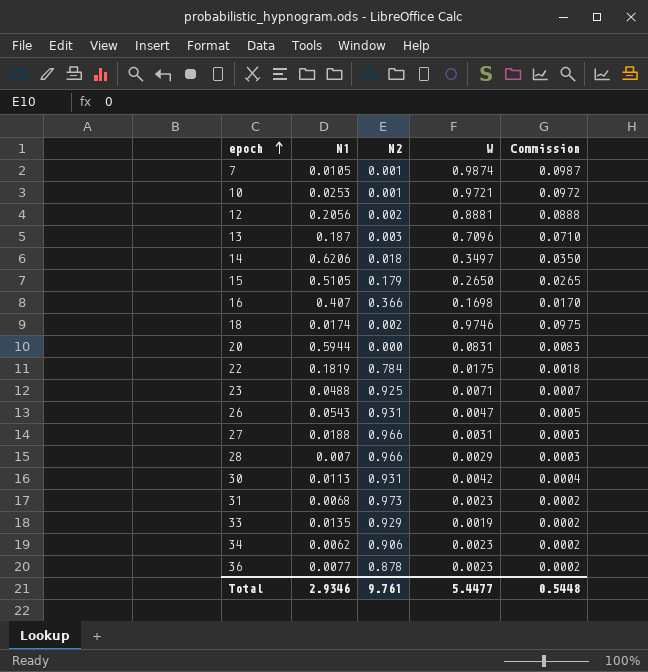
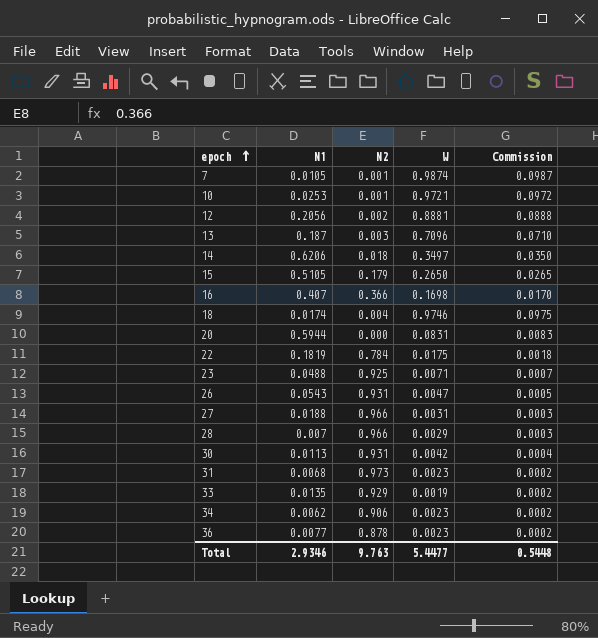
18 | N2: 0.002 -> 0.004
Total | N2: 9.761 -> 9.763

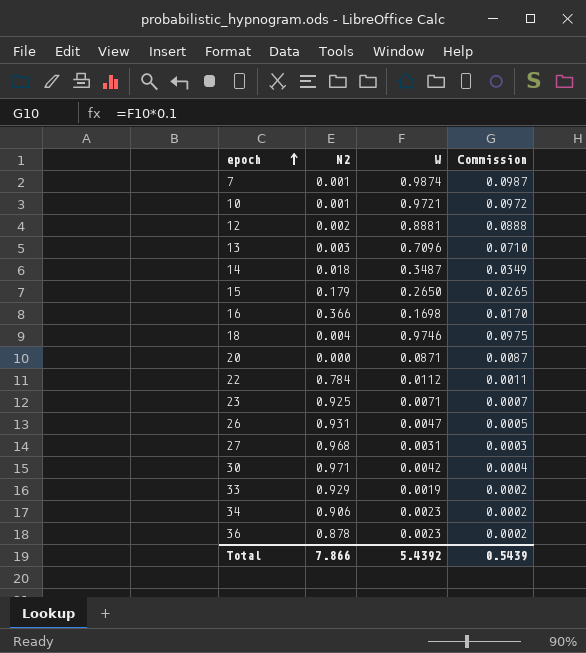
column N1 | position: 2 -> none
row 28: 0.007 | 0.966 | 0.0029 | 0.0003 -> none
row 31: 0.0068 | 0.973 | 0.0023 | 0.0002 -> none
14 | W: 0.3497 -> 0.3487
14 | Commission: 0.0350 -> 0.0349
20 | W: 0.0831 -> 0.0871
20 | Commission: 0.0083 -> 0.0087
22 | W: 0.0175 -> 0.0112
22 | Commission: 0.0018 -> 0.0011
27 | N2: 0.966 -> 0.968
30 | N2: 0.931 -> 0.971
Total | N2: 9.763 -> 7.866
Total | W: 5.4477 -> 5.4392
Total | Commission: 0.5448 -> 0.5439

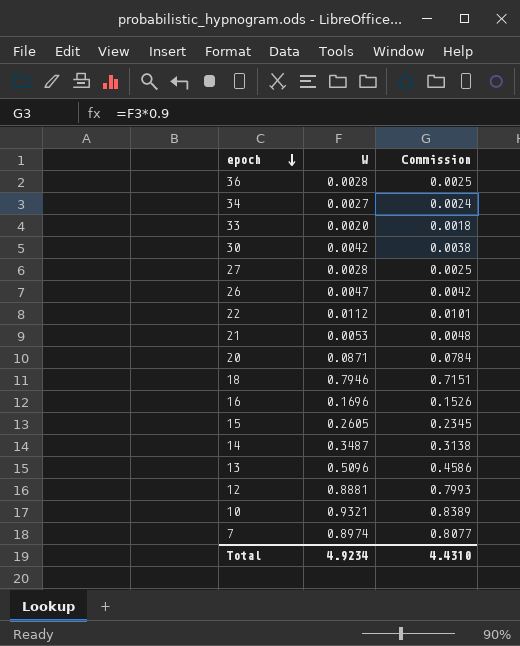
row order: epoch ascending -> epoch descending
column N2 | position: 2 -> none
column Commission | formula: [W] * 0.1 -> [W] * 0.9
row 23: 0.925 | 0.0071 | 0.0007 -> none
36 | W: 0.0023 -> 0.0028
34 | W: 0.0023 -> 0.0027
33 | W: 0.0019 -> 0.0020
27 | W: 0.0031 -> 0.0028
row 21: none -> 0.0053 | 0.0048
18 | W: 0.9746 -> 0.7946
16 | W: 0.1698 -> 0.1696
15 | W: 0.2650 -> 0.2605
13 | W: 0.7096 -> 0.5096
10 | W: 0.9721 -> 0.9321
7 | W: 0.9874 -> 0.8974
Total | W: 5.4392 -> 4.9234
Total | Commission: 0.5439 -> 4.4310

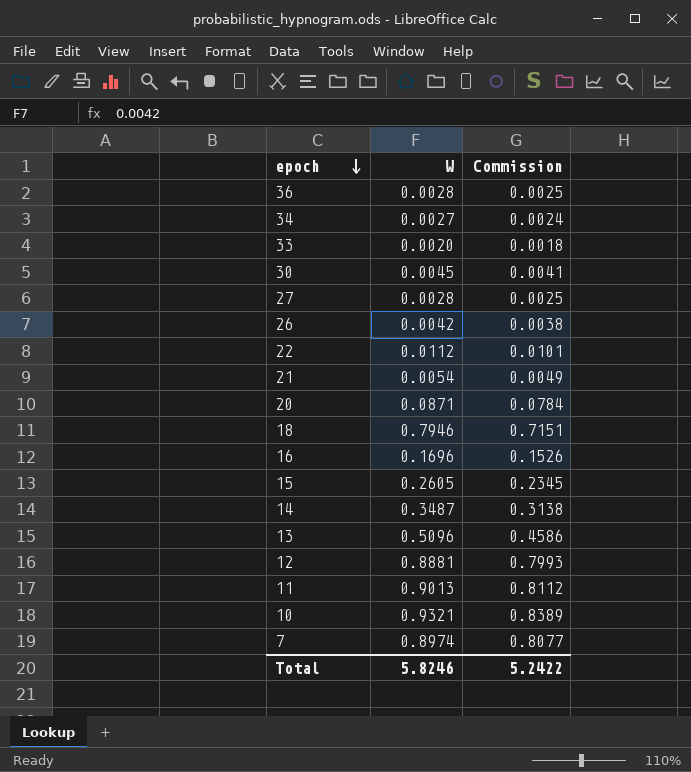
30 | W: 0.0042 -> 0.0045
30 | Commission: 0.0038 -> 0.0041
26 | W: 0.0047 -> 0.0042
26 | Commission: 0.0042 -> 0.0038
21 | W: 0.0053 -> 0.0054
21 | Commission: 0.0048 -> 0.0049
row 11: none -> 0.9013 | 0.8112
Total | W: 4.9234 -> 5.8246
Total | Commission: 4.4310 -> 5.2422

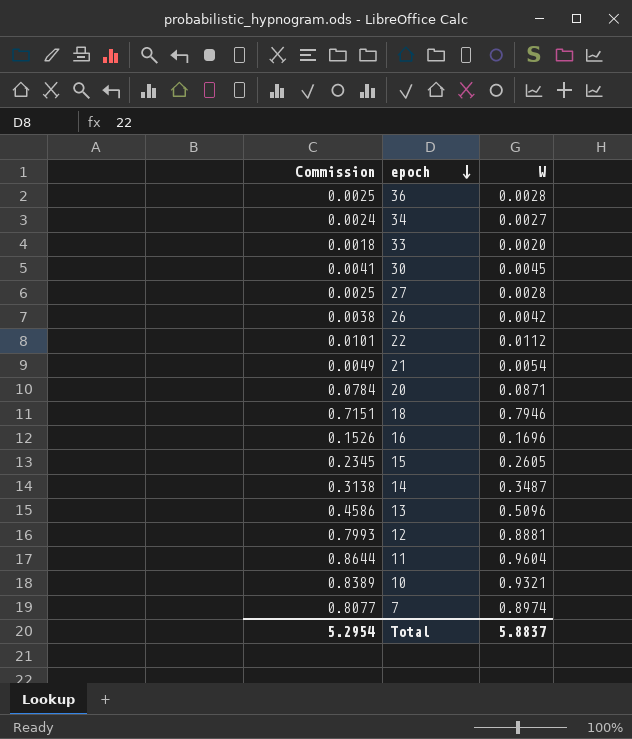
column Commission | position: 3 -> 1
11 | Commission: 0.8112 -> 0.8644
11 | W: 0.9013 -> 0.9604
Total | Commission: 5.2422 -> 5.2954
Total | W: 5.8246 -> 5.8837

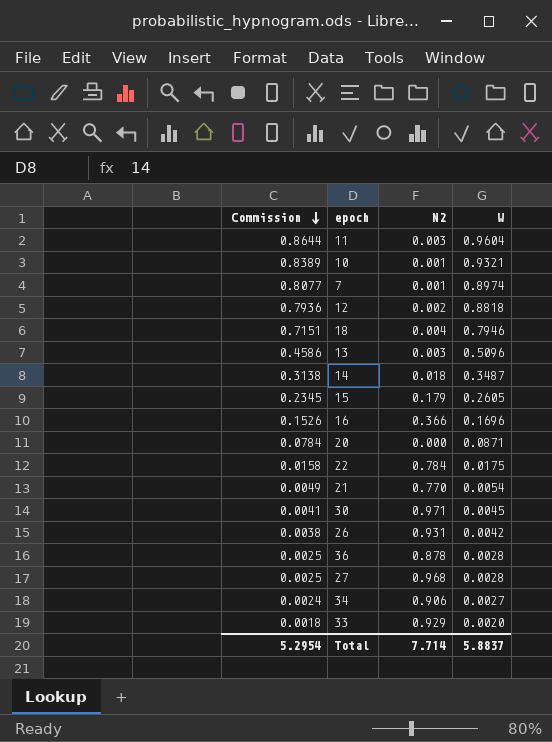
row order: epoch descending -> Commission descending
column N2 | position: none -> 3
12 | Commission: 0.7993 -> 0.7936
12 | W: 0.8881 -> 0.8818
22 | Commission: 0.0101 -> 0.0158
22 | W: 0.0112 -> 0.0175

